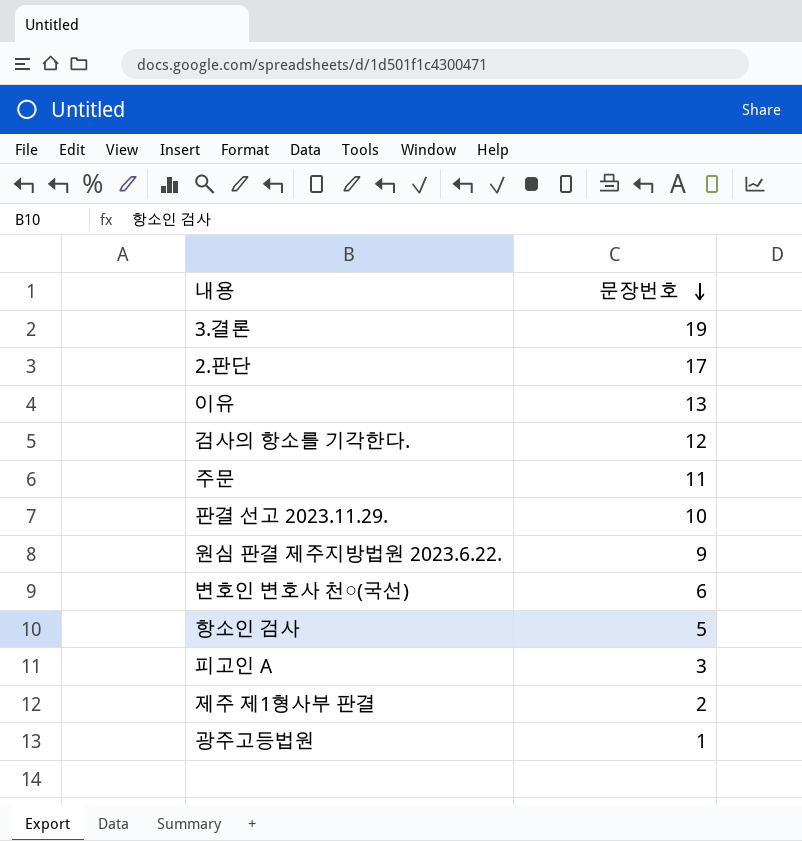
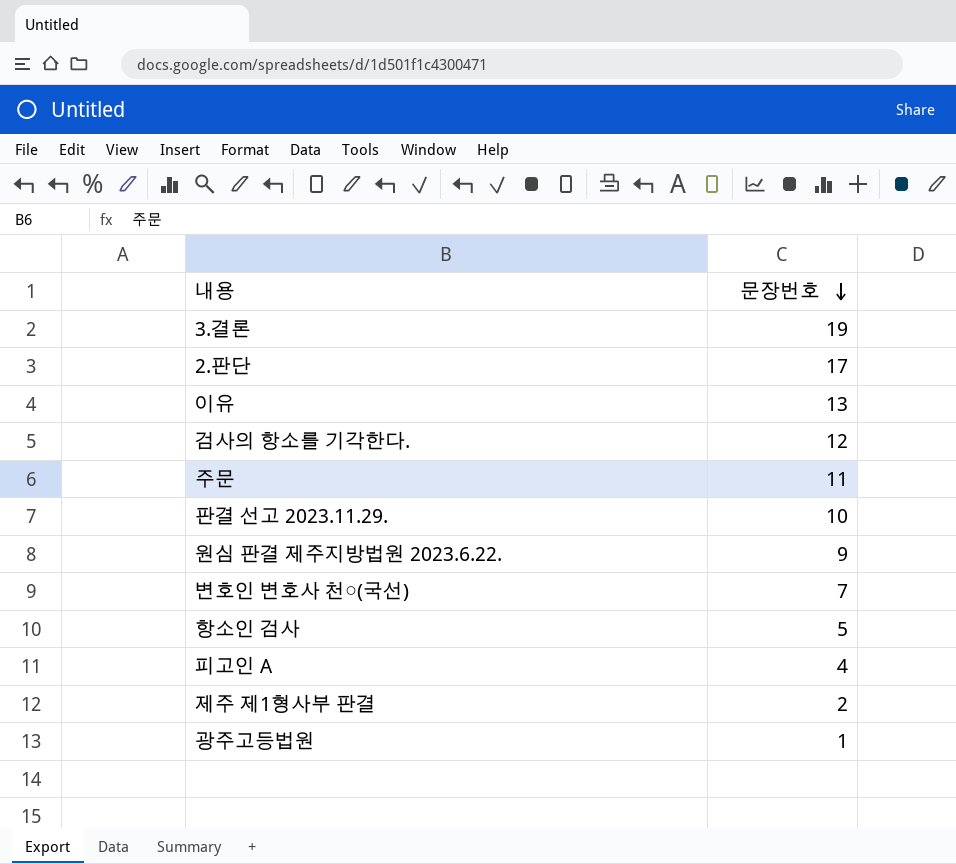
변호인 변호사 천○(국선) | 문장번호: 6 -> 7
피고인 A | 문장번호: 3 -> 4

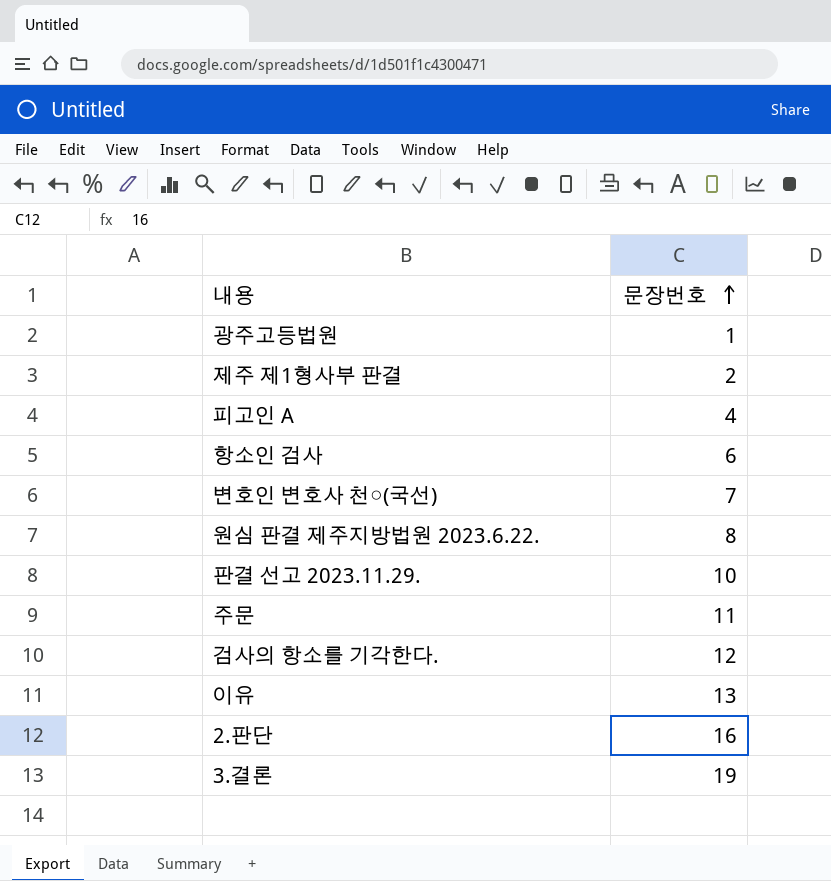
row order: 문장번호 descending -> 문장번호 ascending
항소인 검사 | 문장번호: 5 -> 6
원심 판결 제주지방법원 2023.6.22. | 문장번호: 9 -> 8
2.판단 | 문장번호: 17 -> 16

